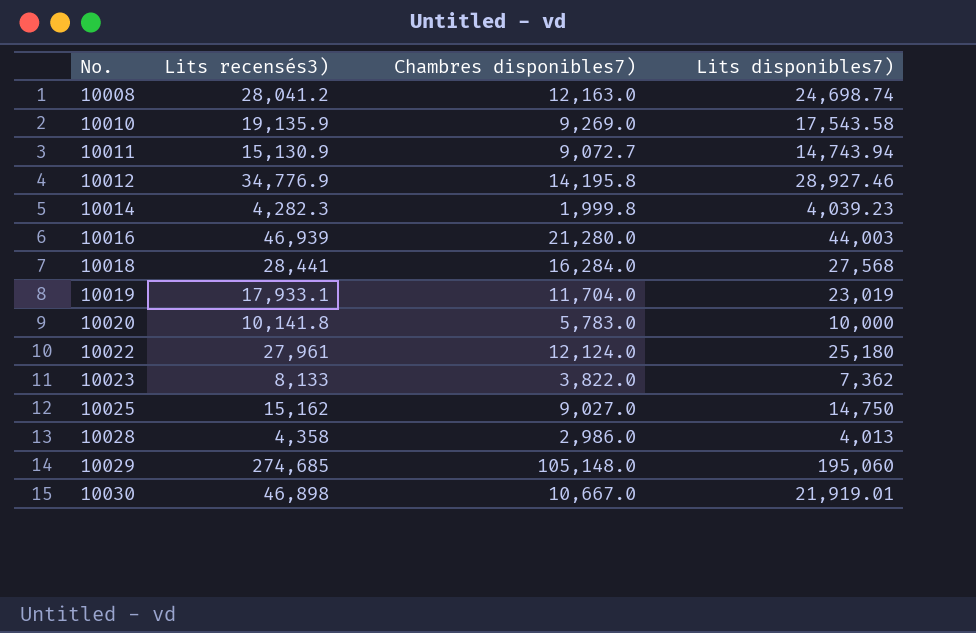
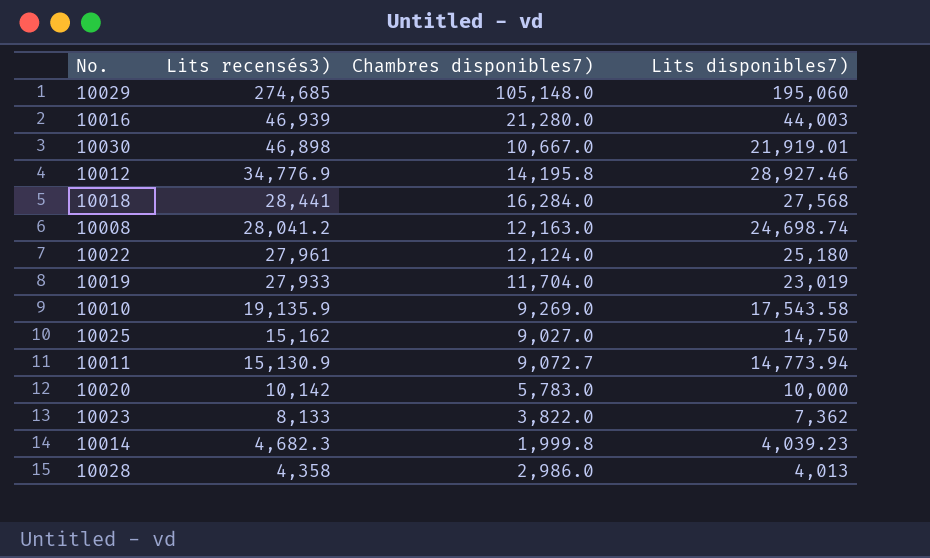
row order: No. ascending -> Lits recensés3) descending
10019 | Lits recensés3): 17,933.1 -> 27,933
10011 | Lits disponibles7): 14,743.94 -> 14,773.94
10020 | Lits recensés3): 10,141.8 -> 10,142
10014 | Lits recensés3): 4,282.3 -> 4,682.3

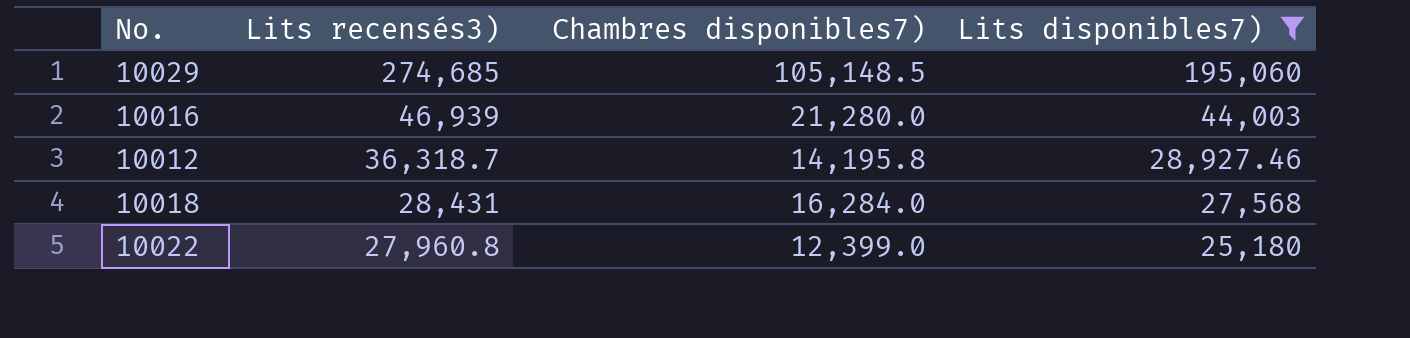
filter: none -> Lits disponibles7) >= 25,180
10029 | Chambres disponibles7): 105,148.0 -> 105,148.5
10012 | Lits recensés3): 34,776.9 -> 36,318.7
10018 | Lits recensés3): 28,441 -> 28,431
10022 | Lits recensés3): 27,961 -> 27,960.8
10022 | Chambres disponibles7): 12,124.0 -> 12,399.0

